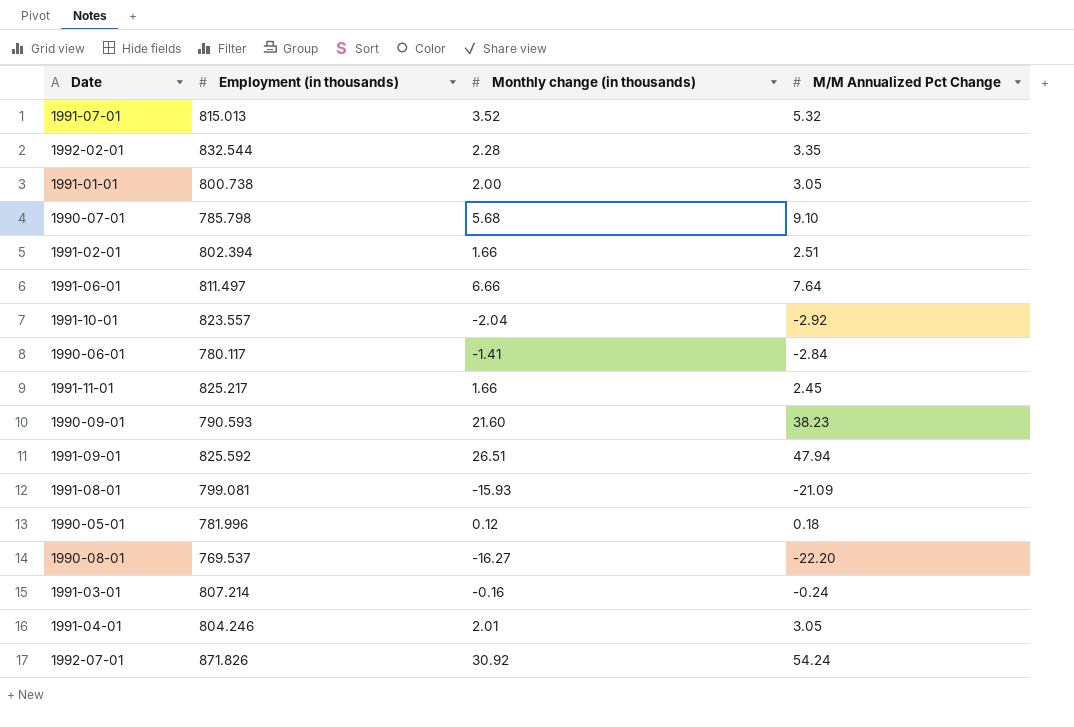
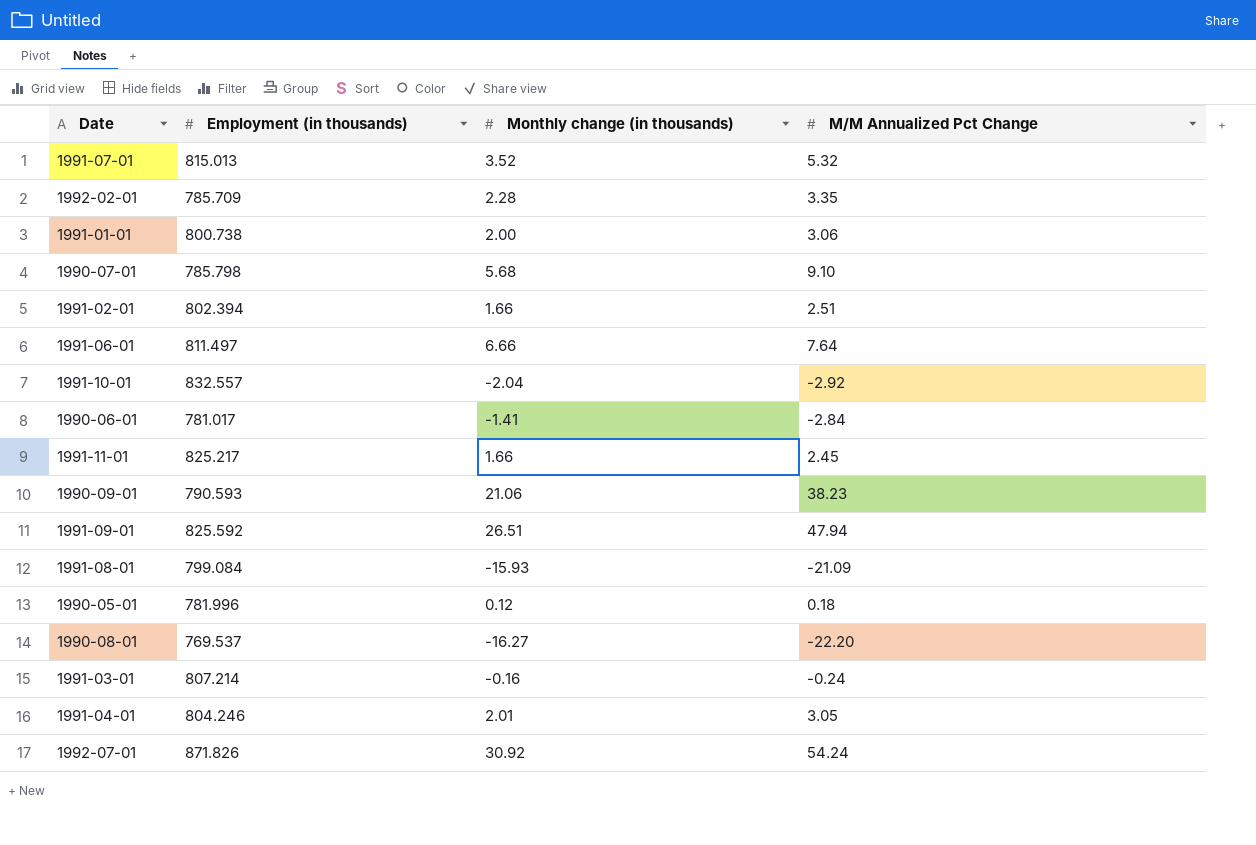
1992-02-01 | Employment (in thousands): 832.544 -> 785.709
1991-01-01 | M/M Annualized Pct Change: 3.05 -> 3.06
1991-10-01 | Employment (in thousands): 823.557 -> 832.557
1990-06-01 | Employment (in thousands): 780.117 -> 781.017
1990-09-01 | Monthly change (in thousands): 21.60 -> 21.06
1991-08-01 | Employment (in thousands): 799.081 -> 799.084

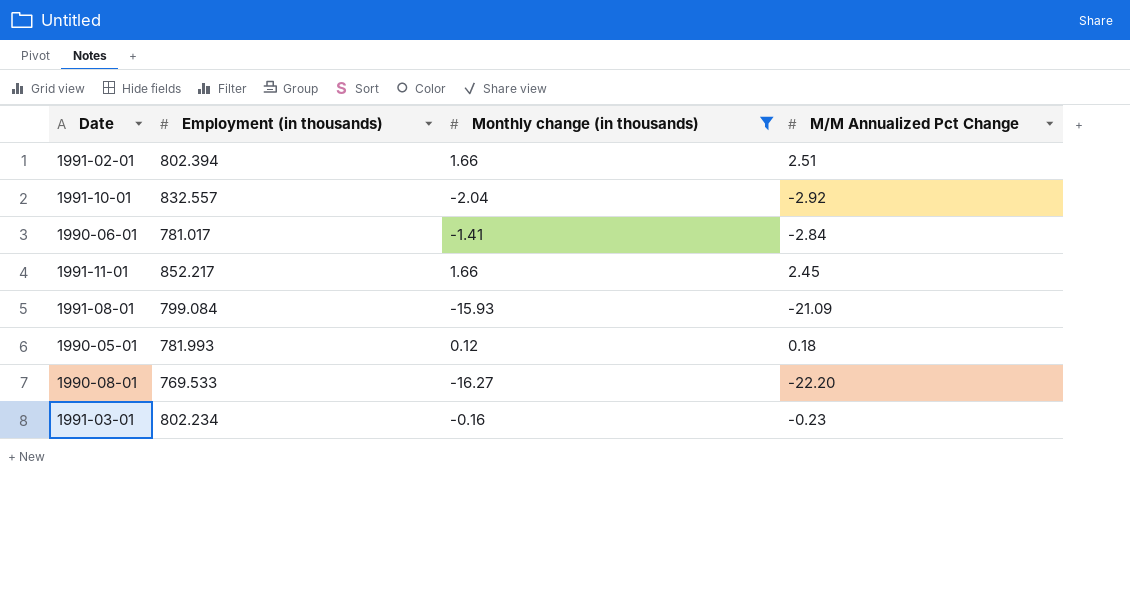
filter: none -> Monthly change (in thousands) <= 1.66
1991-11-01 | Employment (in thousands): 825.217 -> 852.217
1990-05-01 | Employment (in thousands): 781.996 -> 781.993
1990-08-01 | Employment (in thousands): 769.537 -> 769.533
1991-03-01 | Employment (in thousands): 807.214 -> 802.234
1991-03-01 | M/M Annualized Pct Change: -0.24 -> -0.23

